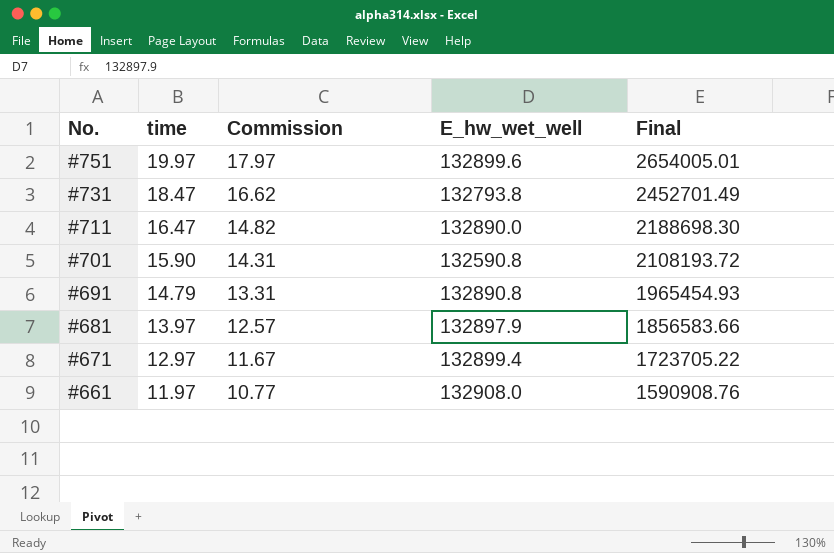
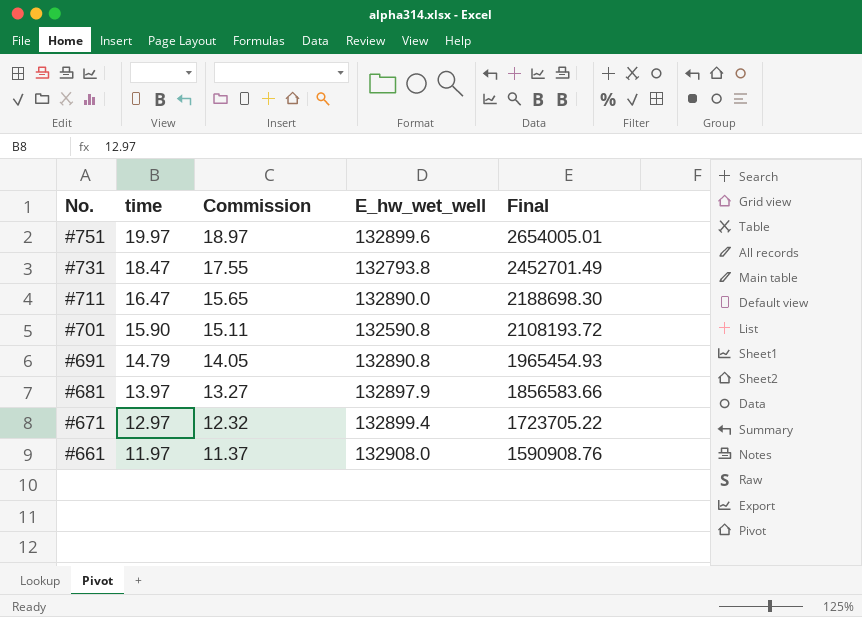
column Commission | formula: [time] * 0.9 -> [time] * 0.95

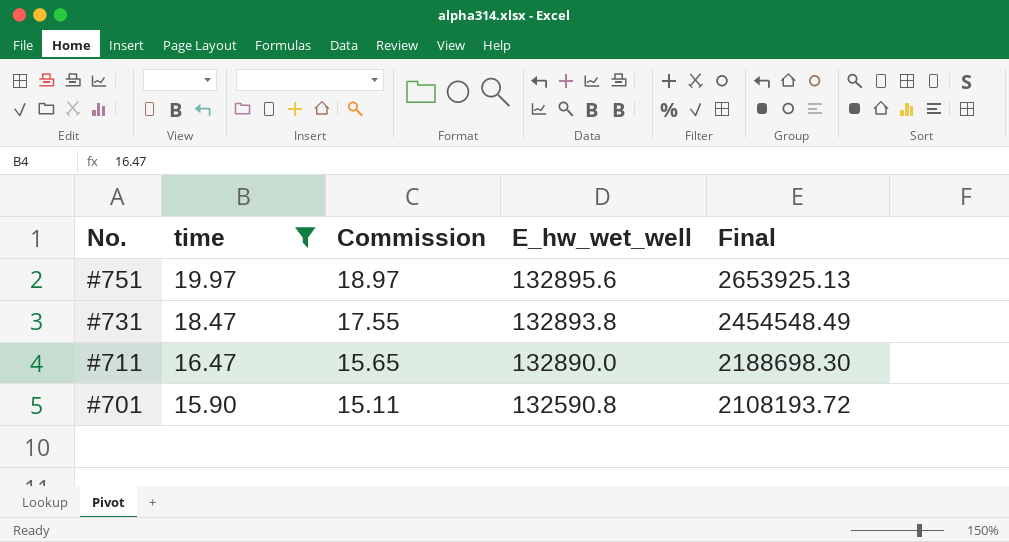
filter: none -> time >= 15.90
#751 | E_hw_wet_well: 132899.6 -> 132895.6
#751 | Final: 2654005.01 -> 2653925.13
#731 | E_hw_wet_well: 132793.8 -> 132893.8
#731 | Final: 2452701.49 -> 2454548.49

